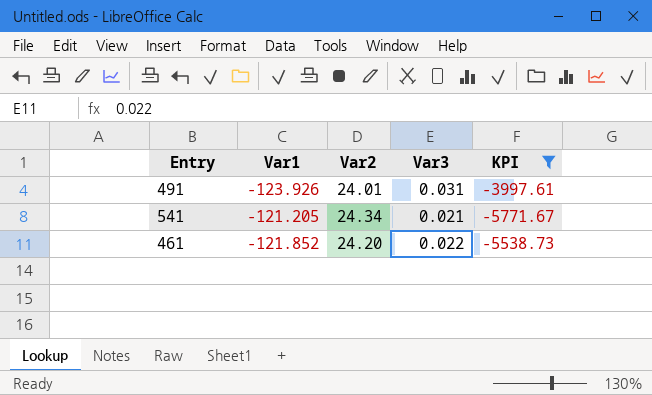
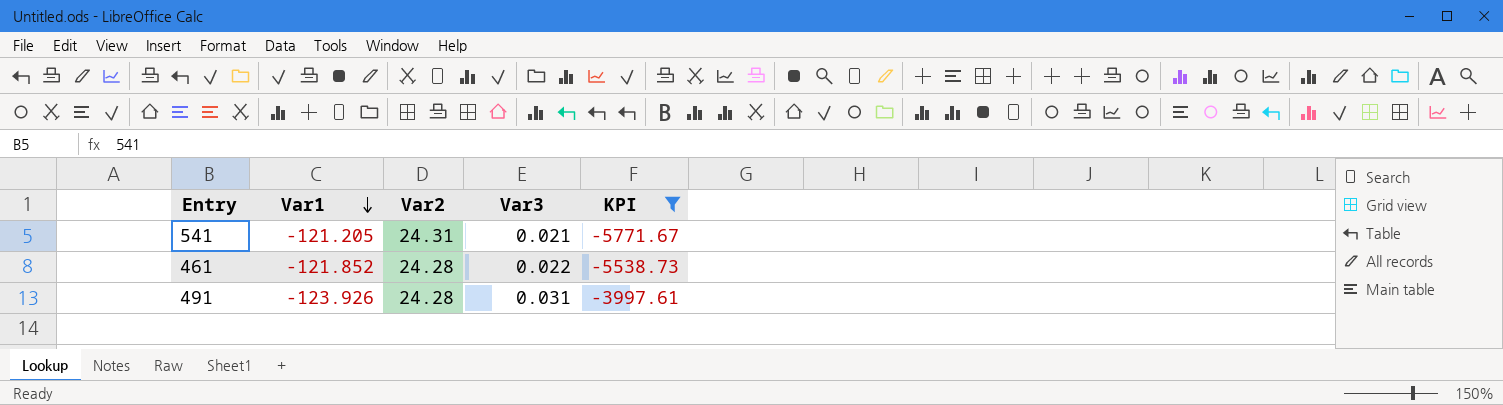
row order: none -> Var1 descending
541 | Var2: 24.34 -> 24.31
461 | Var2: 24.20 -> 24.28
491 | Var2: 24.01 -> 24.28

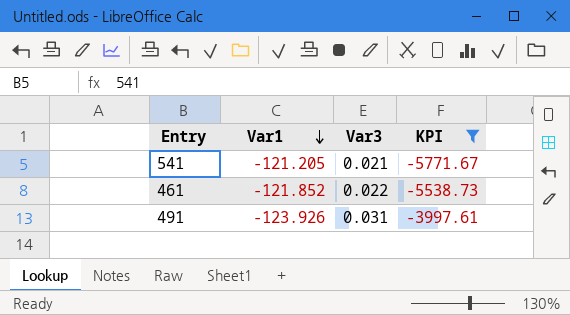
column Var2 | position: 3 -> none

